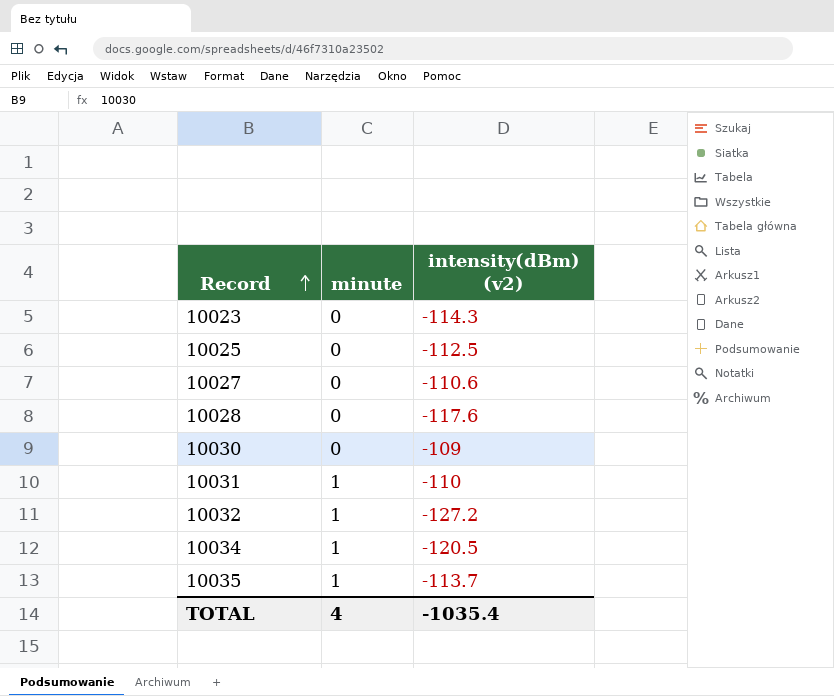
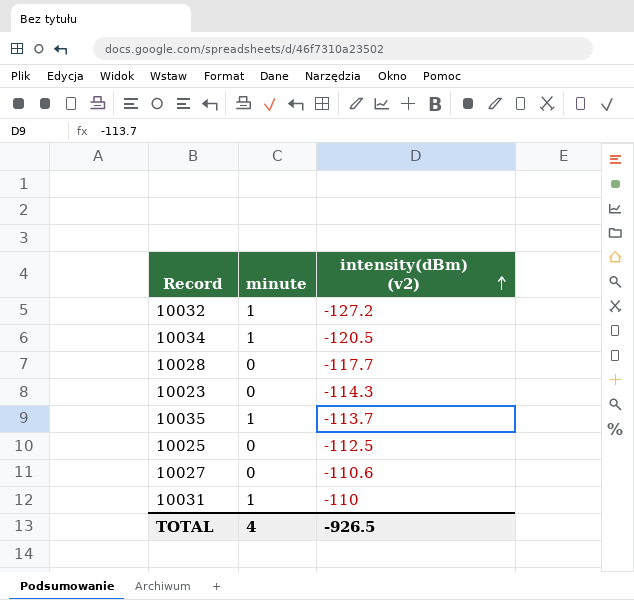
row order: Record ascending -> intensity(dBm) (v2) ascending
row 10030: 0 | -109 -> none
10028 | intensity(dBm) (v2): -117.6 -> -117.7
TOTAL | intensity(dBm) (v2): -1035.4 -> -926.5

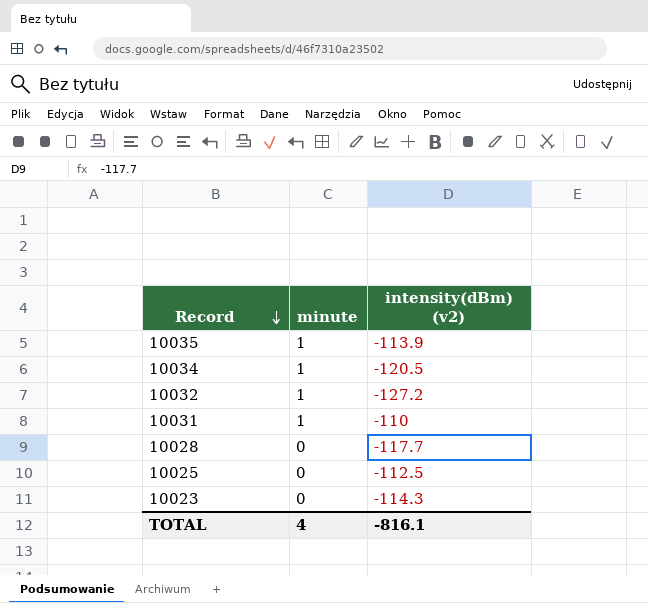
row order: intensity(dBm) (v2) ascending -> Record descending
row 10027: 0 | -110.6 -> none
10035 | intensity(dBm) (v2): -113.7 -> -113.9
TOTAL | intensity(dBm) (v2): -926.5 -> -816.1

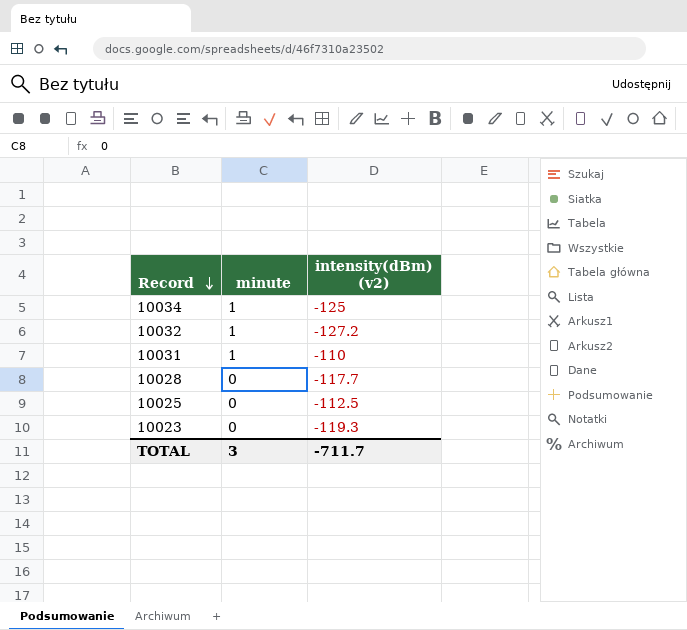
row 10035: 1 | -113.9 -> none
10034 | intensity(dBm) (v2): -120.5 -> -125
10023 | intensity(dBm) (v2): -114.3 -> -119.3
TOTAL | minute: 4 -> 3
TOTAL | intensity(dBm) (v2): -816.1 -> -711.7

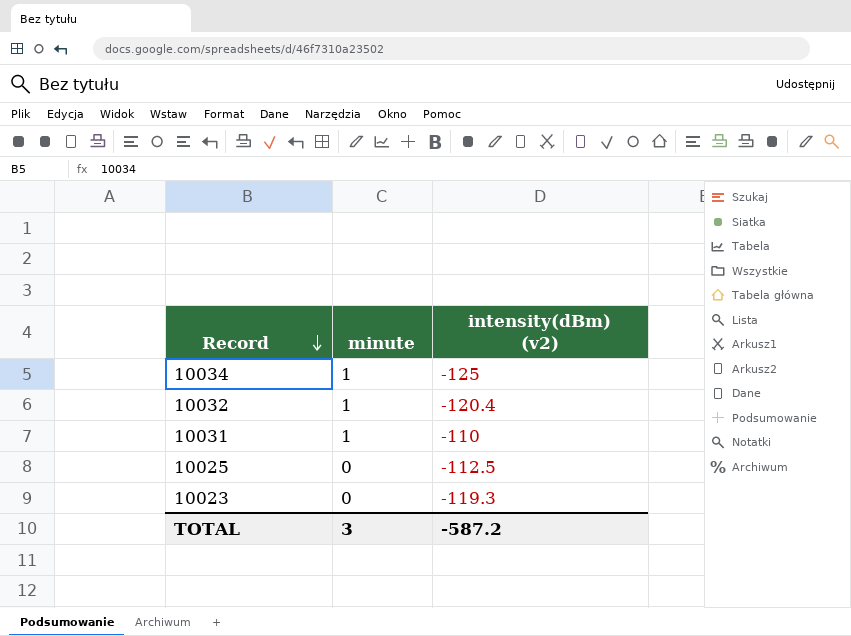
row 10028: 0 | -117.7 -> none
10032 | intensity(dBm) (v2): -127.2 -> -120.4
TOTAL | intensity(dBm) (v2): -711.7 -> -587.2

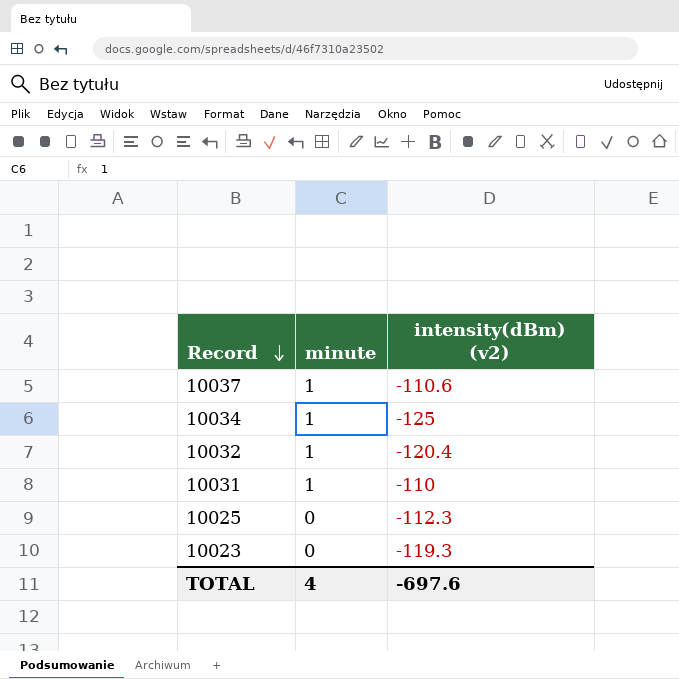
row 10037: none -> 1 | -110.6
10025 | intensity(dBm) (v2): -112.5 -> -112.3
TOTAL | minute: 3 -> 4
TOTAL | intensity(dBm) (v2): -587.2 -> -697.6

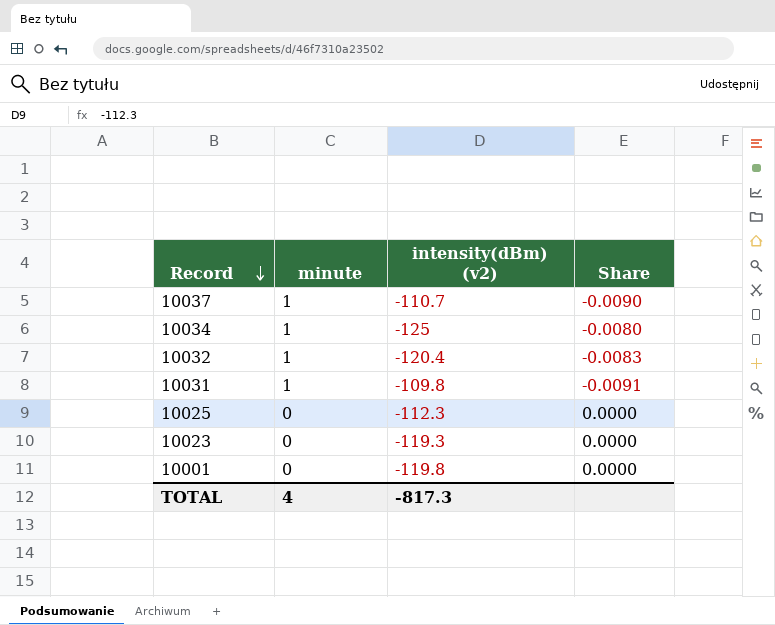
column Share | formula: none -> [minute] / [intensity(dBm) (v2)]
10037 | intensity(dBm) (v2): -110.6 -> -110.7
10031 | intensity(dBm) (v2): -110 -> -109.8
row 10001: none -> 0 | -119.8 | 0.0000
TOTAL | intensity(dBm) (v2): -697.6 -> -817.3

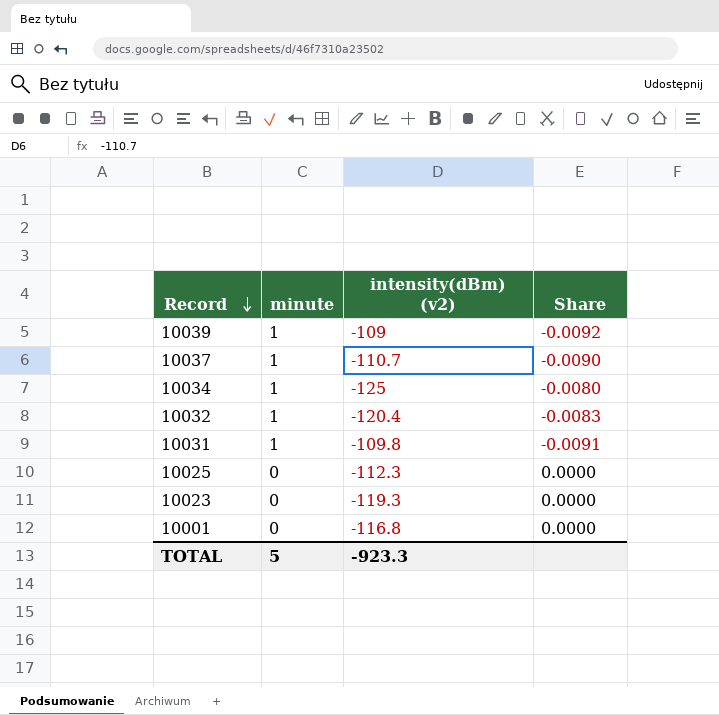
row 10039: none -> 1 | -109 | -0.0092
10001 | intensity(dBm) (v2): -119.8 -> -116.8
TOTAL | minute: 4 -> 5
TOTAL | intensity(dBm) (v2): -817.3 -> -923.3

